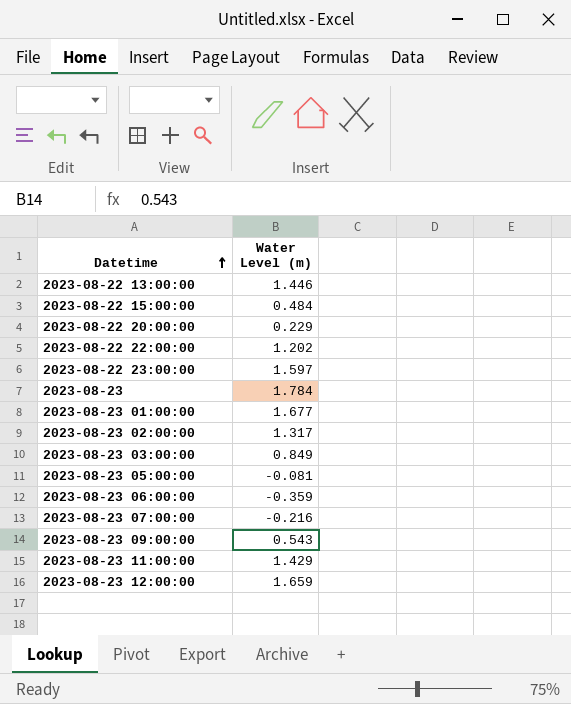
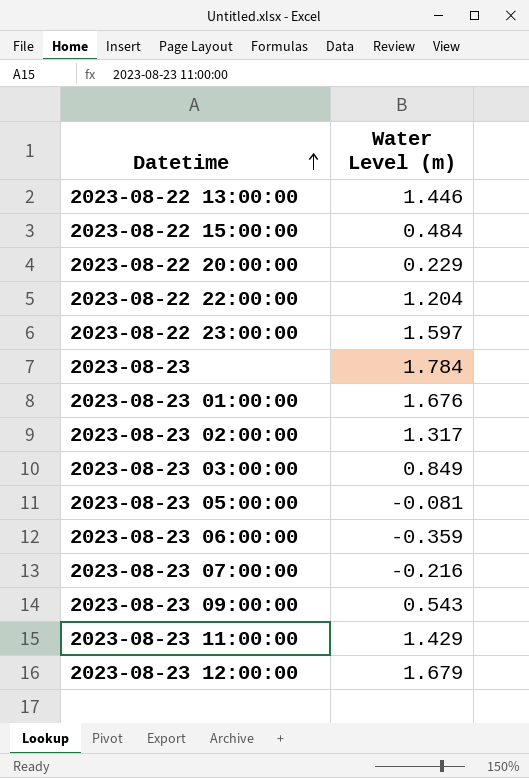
2023-08-22 22:00:00 | Water Level (m): 1.202 -> 1.204
2023-08-23 01:00:00 | Water Level (m): 1.677 -> 1.676
2023-08-23 12:00:00 | Water Level (m): 1.659 -> 1.679

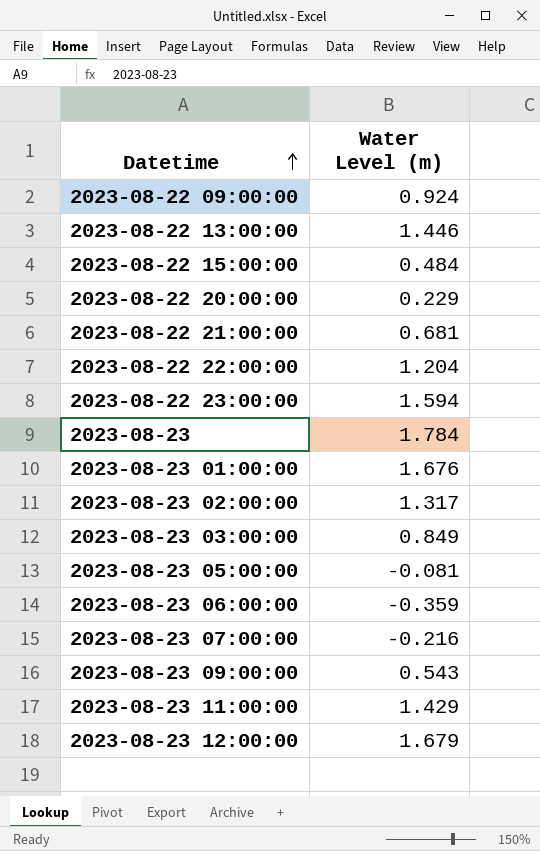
row 2023-08-22 09:00:00: none -> 0.924
row 2023-08-22 21:00:00: none -> 0.681
2023-08-22 23:00:00 | Water Level (m): 1.597 -> 1.594

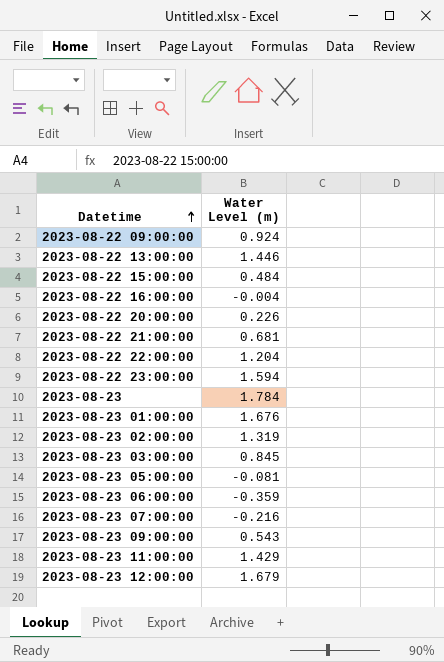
row 2023-08-22 16:00:00: none -> -0.004
2023-08-22 20:00:00 | Water Level (m): 0.229 -> 0.226
2023-08-23 02:00:00 | Water Level (m): 1.317 -> 1.319
2023-08-23 03:00:00 | Water Level (m): 0.849 -> 0.845

